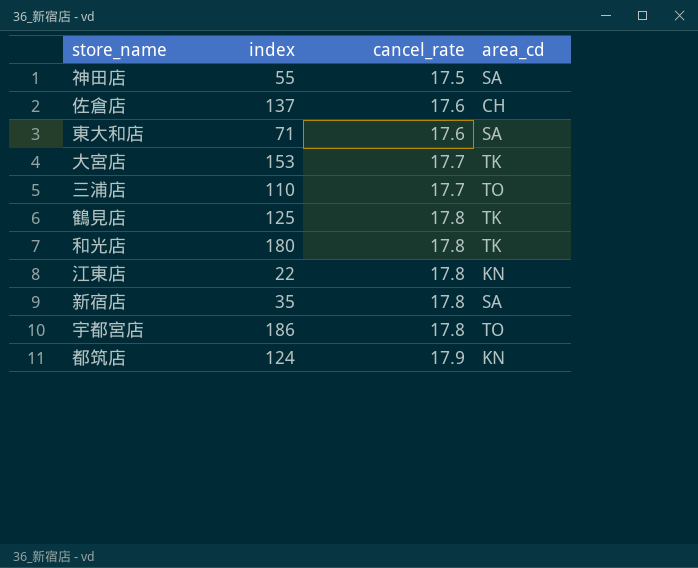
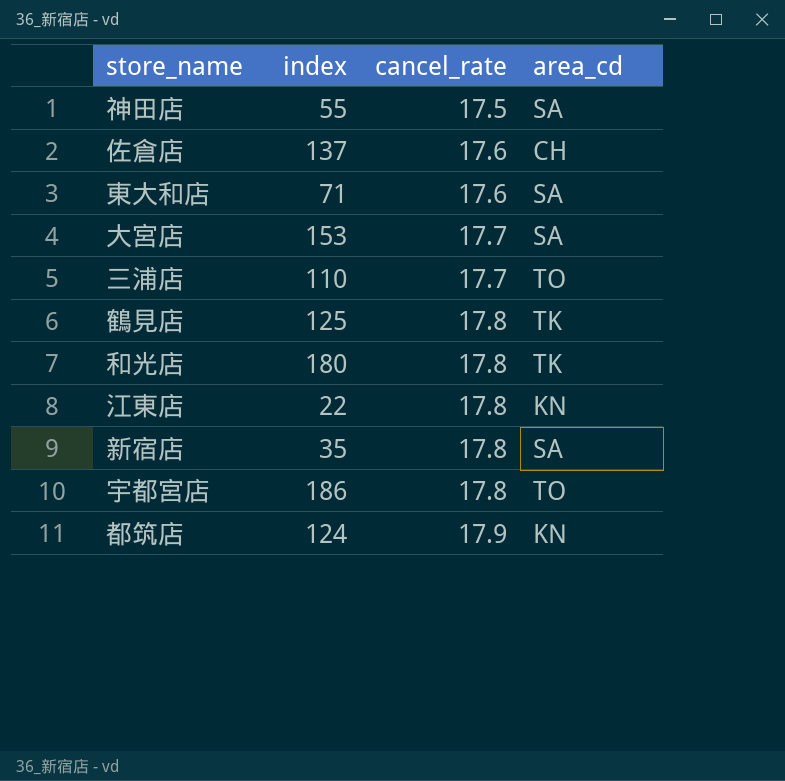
大宮店 | area_cd: TK -> SA

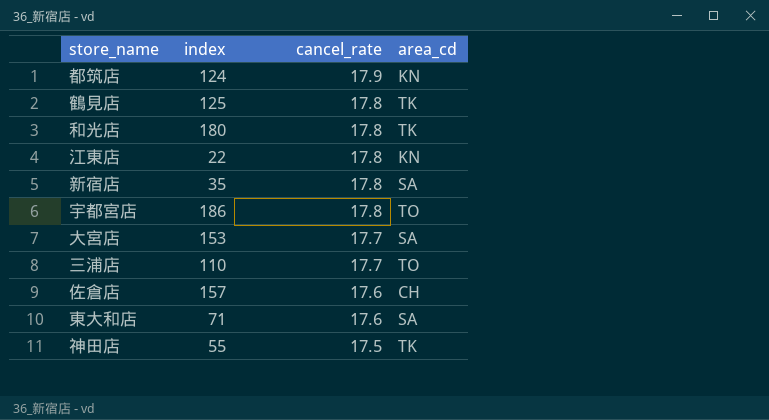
row order: cancel_rate ascending -> cancel_rate descending
佐倉店 | index: 137 -> 157
神田店 | area_cd: SA -> TK

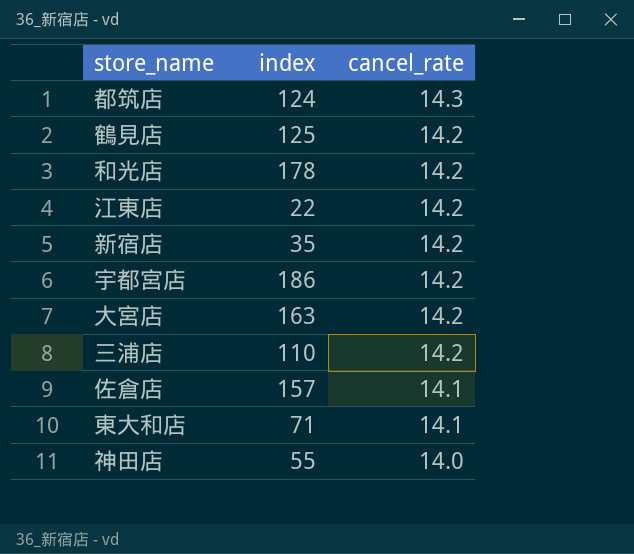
column area_cd | position: 4 -> none
都筑店 | cancel_rate: 17.9 -> 14.3
鶴見店 | cancel_rate: 17.8 -> 14.2
和光店 | index: 180 -> 178
和光店 | cancel_rate: 17.8 -> 14.2
江東店 | cancel_rate: 17.8 -> 14.2
新宿店 | cancel_rate: 17.8 -> 14.2
宇都宮店 | cancel_rate: 17.8 -> 14.2
大宮店 | index: 153 -> 163
大宮店 | cancel_rate: 17.7 -> 14.2
三浦店 | cancel_rate: 17.7 -> 14.2
佐倉店 | cancel_rate: 17.6 -> 14.1
東大和店 | cancel_rate: 17.6 -> 14.1
神田店 | cancel_rate: 17.5 -> 14.0

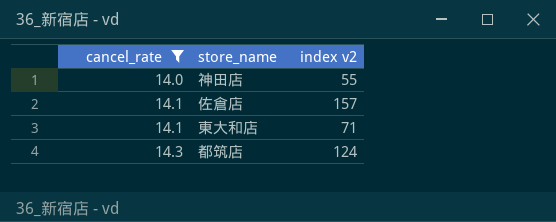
filter: none -> cancel_rate != 14.2
row order: cancel_rate descending -> cancel_rate ascending
column cancel_rate | position: 3 -> 1
column name: index -> index v2

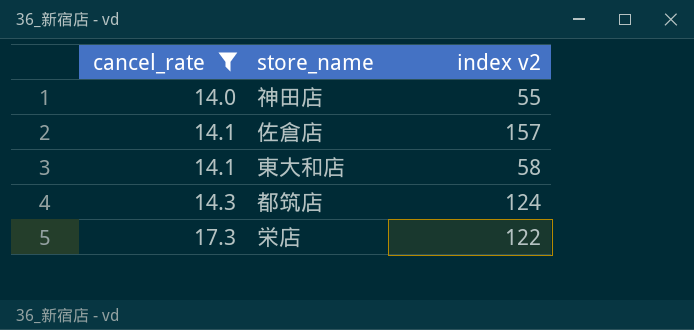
東大和店 | index v2: 71 -> 58
row 栄店: none -> 17.3 | 122

